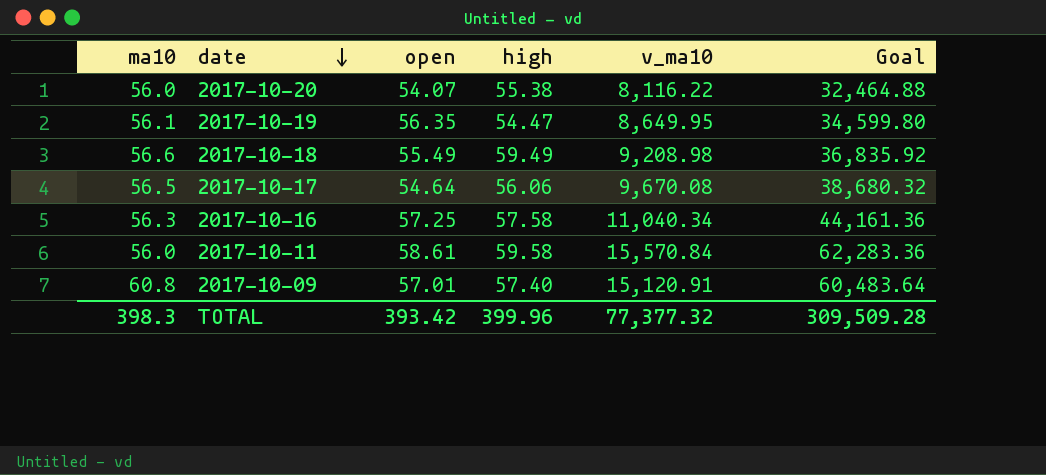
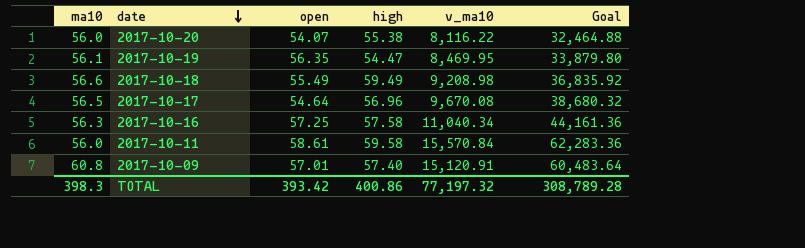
2017-10-19 | v_ma10: 8,649.95 -> 8,469.95
2017-10-19 | Goal: 34,599.80 -> 33,879.80
2017-10-17 | high: 56.06 -> 56.96
TOTAL | high: 399.96 -> 400.86
TOTAL | v_ma10: 77,377.32 -> 77,197.32
TOTAL | Goal: 309,509.28 -> 308,789.28

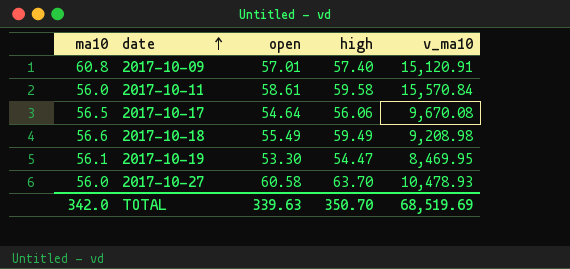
row order: date descending -> date ascending
column Goal | formula: [v_ma10] * 4 -> none
row 2017-10-20: 56.0 | 54.07 | 55.38 | 8,116.22 | 32,464.88 -> none
row 2017-10-16: 56.3 | 57.25 | 57.58 | 11,040.34 | 44,161.36 -> none
2017-10-17 | high: 56.96 -> 56.06
2017-10-19 | open: 56.35 -> 53.30
row 2017-10-27: none -> 56.0 | 60.58 | 63.70 | 10,478.93
TOTAL | ma10: 398.3 -> 342.0
TOTAL | open: 393.42 -> 339.63
TOTAL | high: 400.86 -> 350.70
TOTAL | v_ma10: 77,197.32 -> 68,519.69

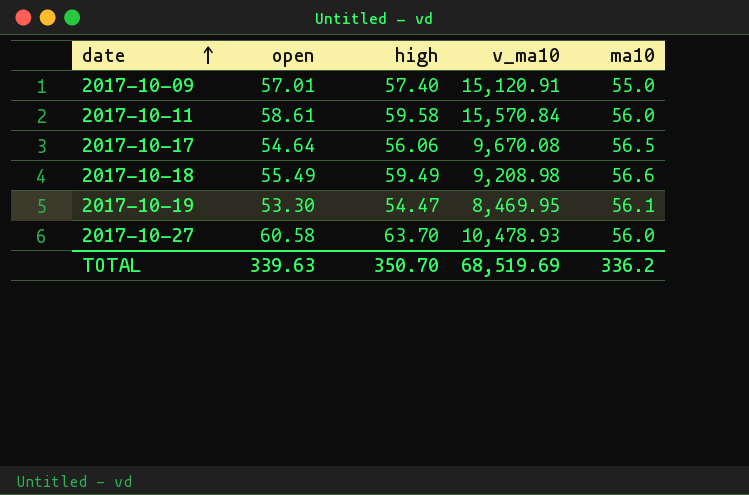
column ma10 | position: 1 -> 5
2017-10-09 | ma10: 60.8 -> 55.0
TOTAL | ma10: 342.0 -> 336.2

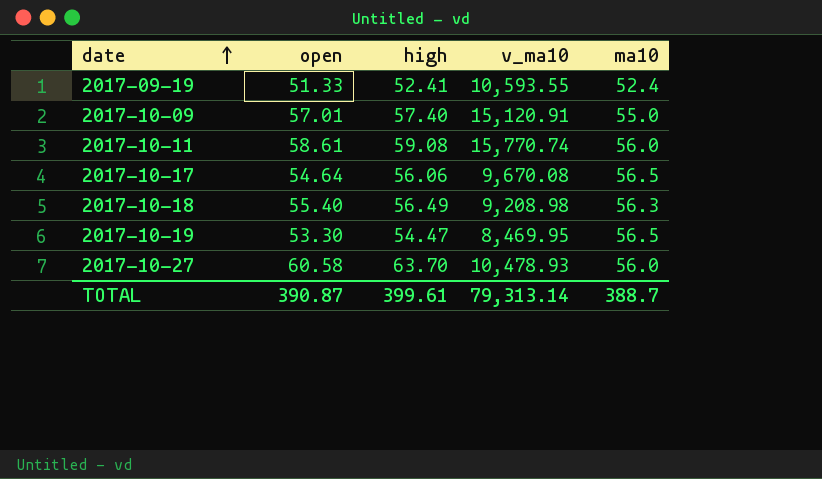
row 2017-09-19: none -> 51.33 | 52.41 | 10,593.55 | 52.4
2017-10-11 | high: 59.58 -> 59.08
2017-10-11 | v_ma10: 15,570.84 -> 15,770.74
2017-10-18 | open: 55.49 -> 55.40
2017-10-18 | high: 59.49 -> 56.49
2017-10-18 | ma10: 56.6 -> 56.3
2017-10-19 | ma10: 56.1 -> 56.5
TOTAL | open: 339.63 -> 390.87
TOTAL | high: 350.70 -> 399.61
TOTAL | v_ma10: 68,519.69 -> 79,313.14
TOTAL | ma10: 336.2 -> 388.7

